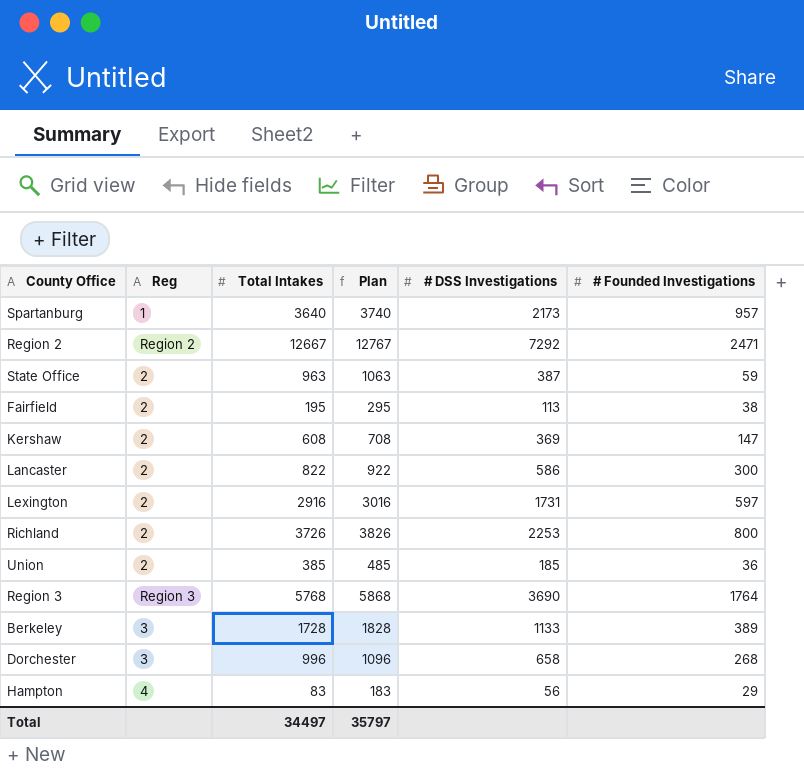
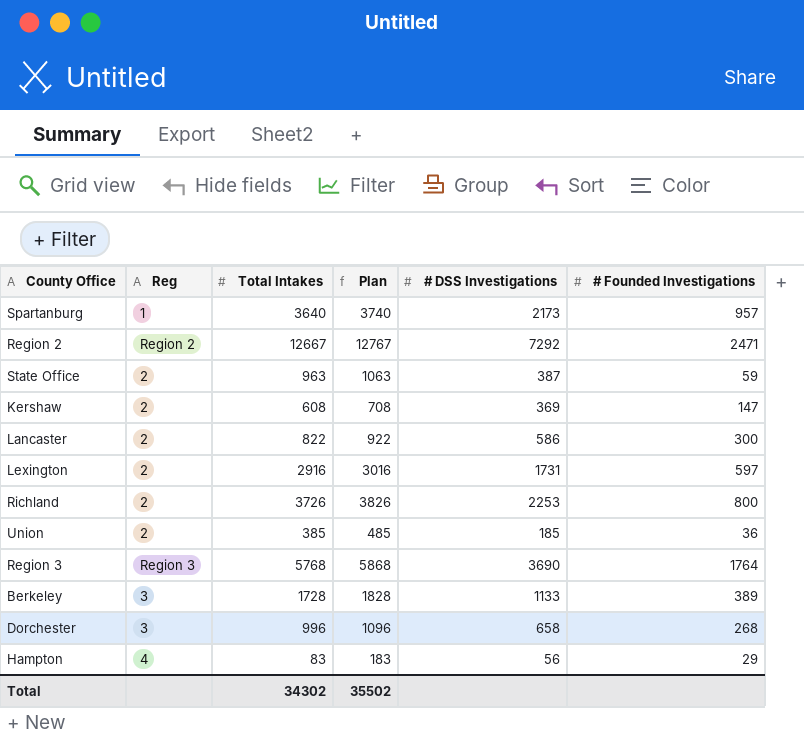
row Fairfield: 2 | 195 | 295 | 113 | 38 -> none
Total | Total Intakes: 34497 -> 34302
Total | Plan: 35797 -> 35502

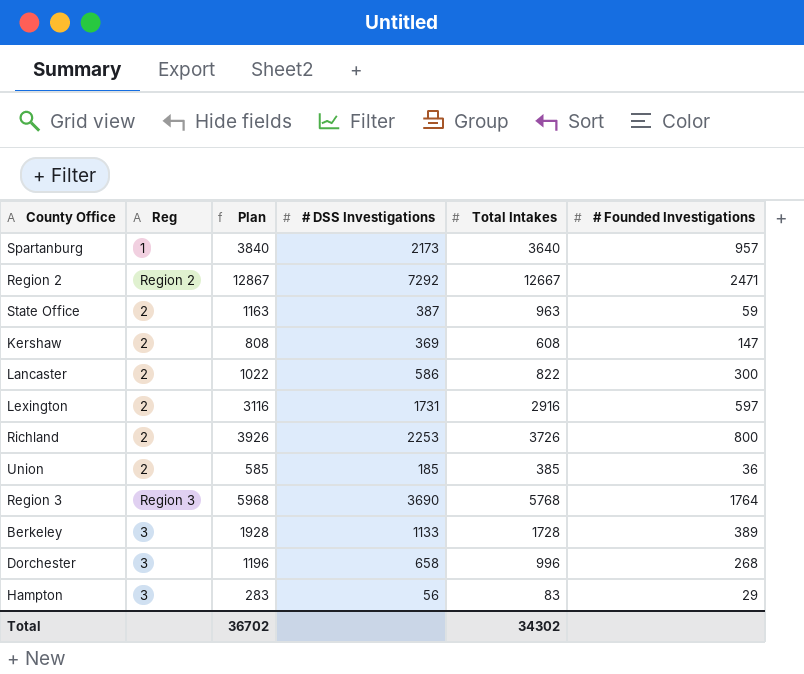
column Plan | formula: [Total Intakes] + 100 -> [Total Intakes] + 200
column Total Intakes | position: 3 -> 5
Hampton | Reg: 4 -> 3
Total | Plan: 35502 -> 36702

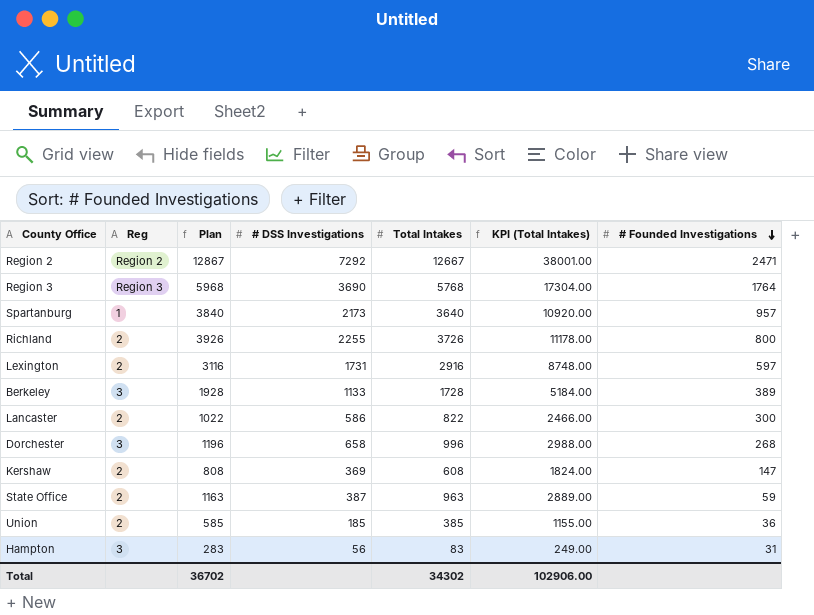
row order: none -> # Founded Investigations descending
column KPI (Total Intakes) | formula: none -> [Total Intakes] * 3
Richland | # DSS Investigations: 2253 -> 2255
Hampton | # Founded Investigations: 29 -> 31

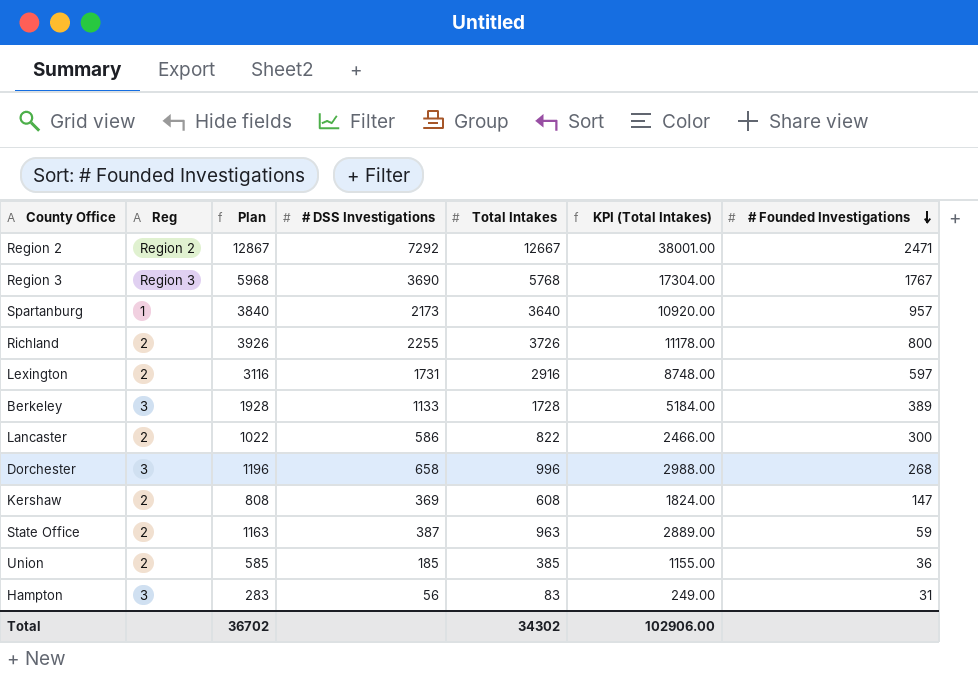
Region 3 | # Founded Investigations: 1764 -> 1767

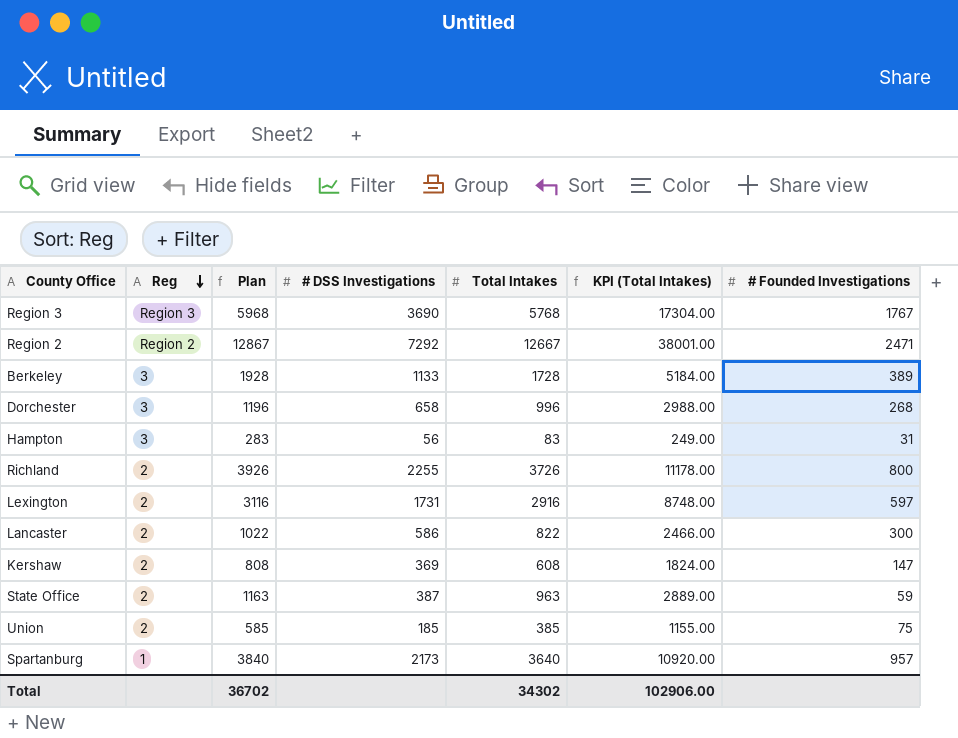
row order: # Founded Investigations descending -> Reg descending
Union | # Founded Investigations: 36 -> 75

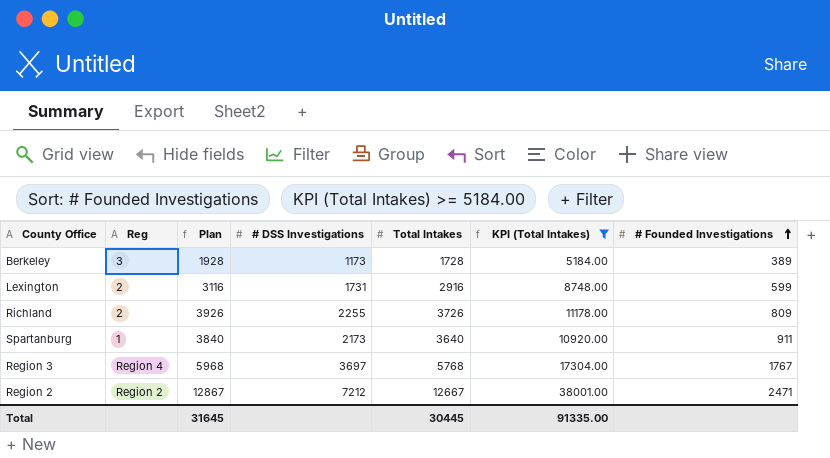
filter: none -> KPI (Total Intakes) >= 5184.00
row order: Reg descending -> # Founded Investigations ascending
Berkeley | # DSS Investigations: 1133 -> 1173
Lexington | # Founded Investigations: 597 -> 599
Richland | # Founded Investigations: 800 -> 809
Spartanburg | # Founded Investigations: 957 -> 911
Region 3 | Reg: Region 3 -> Region 4
Region 3 | # DSS Investigations: 3690 -> 3697
Region 2 | # DSS Investigations: 7292 -> 7212
Total | Plan: 36702 -> 31645
Total | Total Intakes: 34302 -> 30445
Total | KPI (Total Intakes): 102906.00 -> 91335.00

